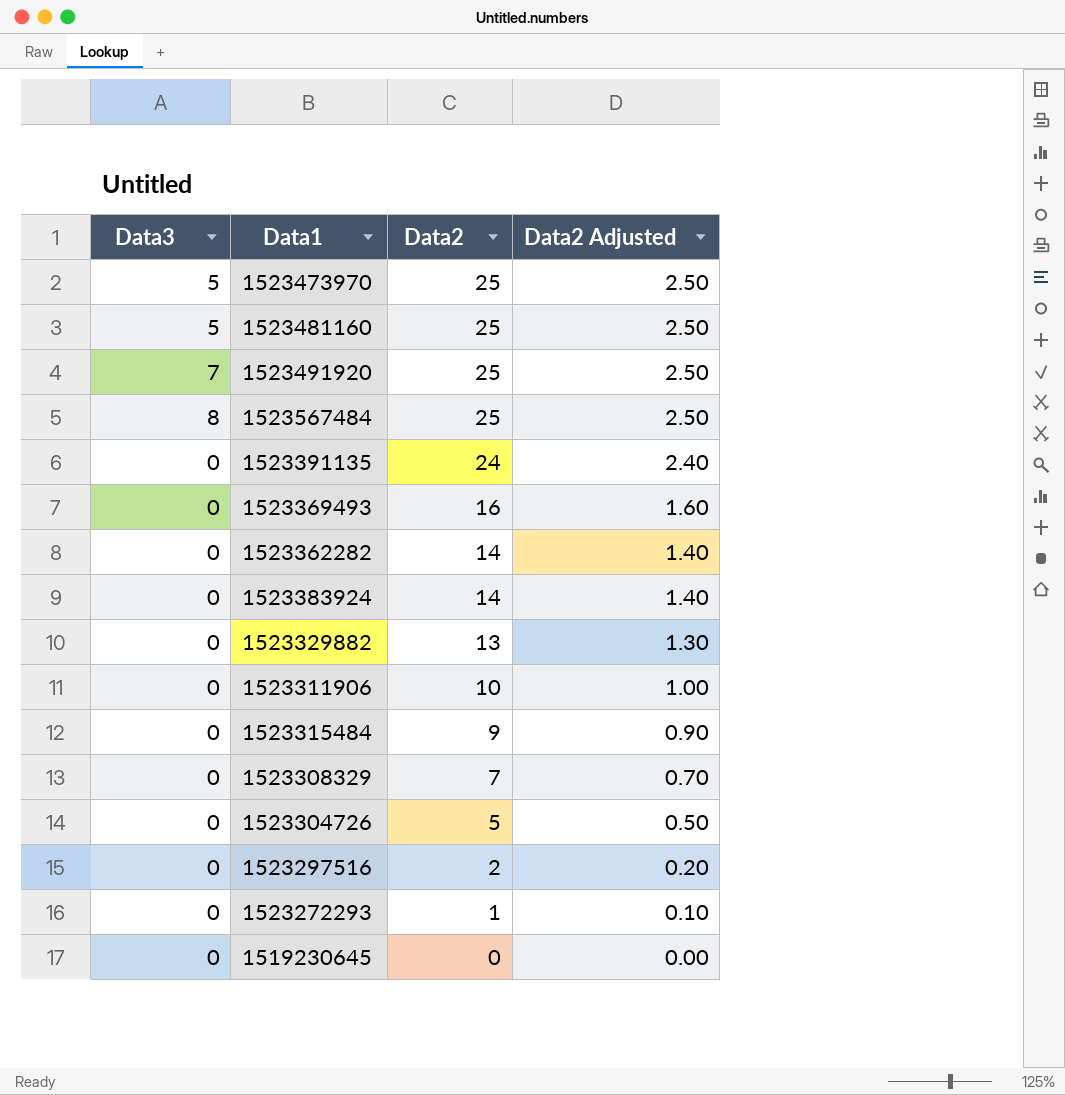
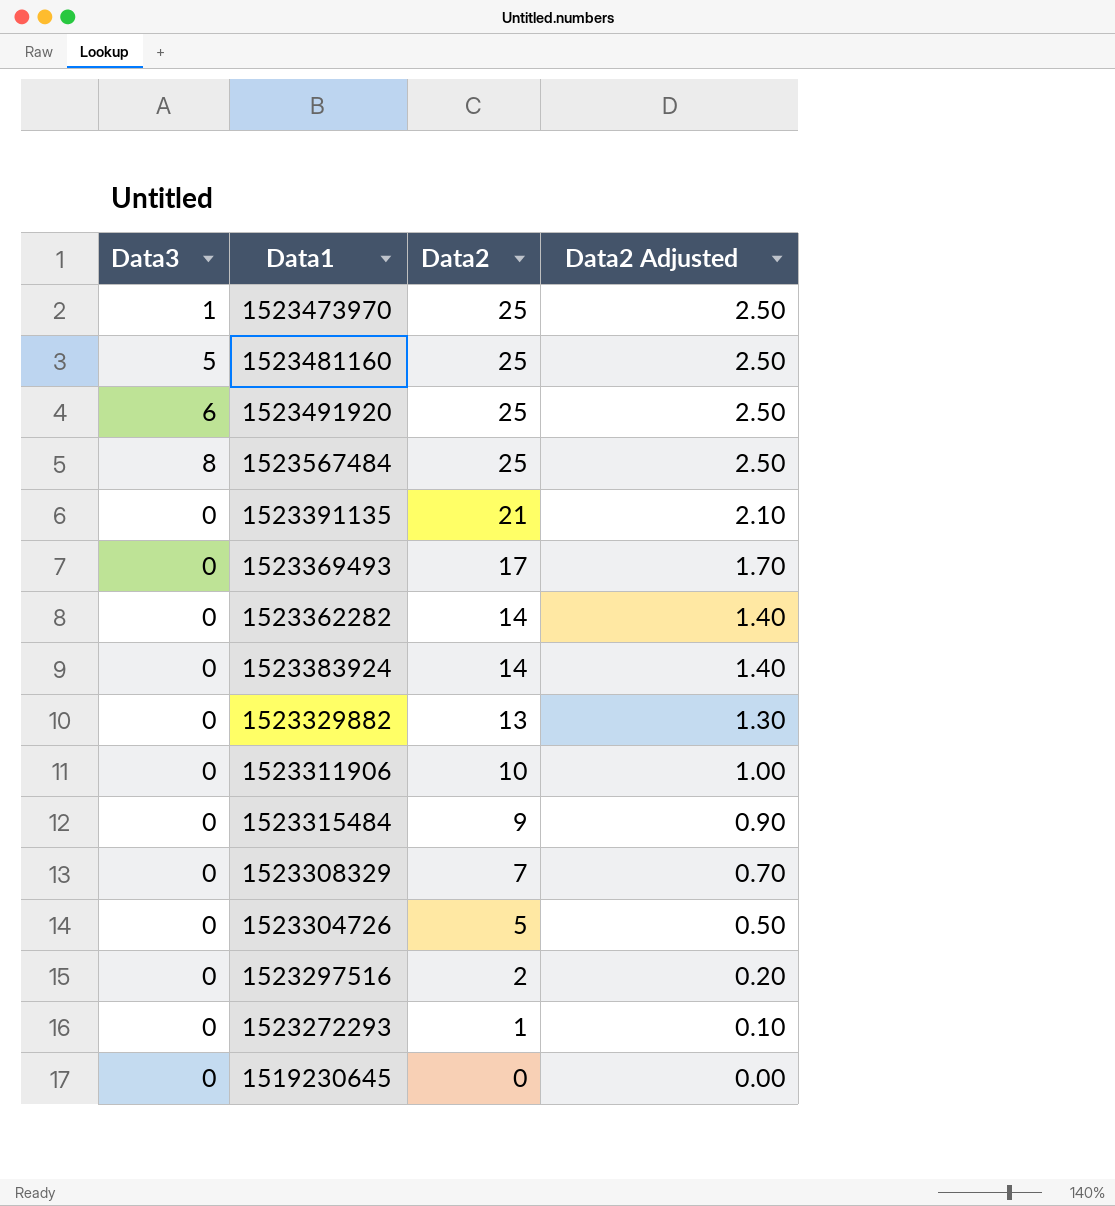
1523473970 | Data3: 5 -> 1
1523491920 | Data3: 7 -> 6
1523391135 | Data2: 24 -> 21
1523391135 | Data2 Adjusted: 2.40 -> 2.10
1523369493 | Data2: 16 -> 17
1523369493 | Data2 Adjusted: 1.60 -> 1.70

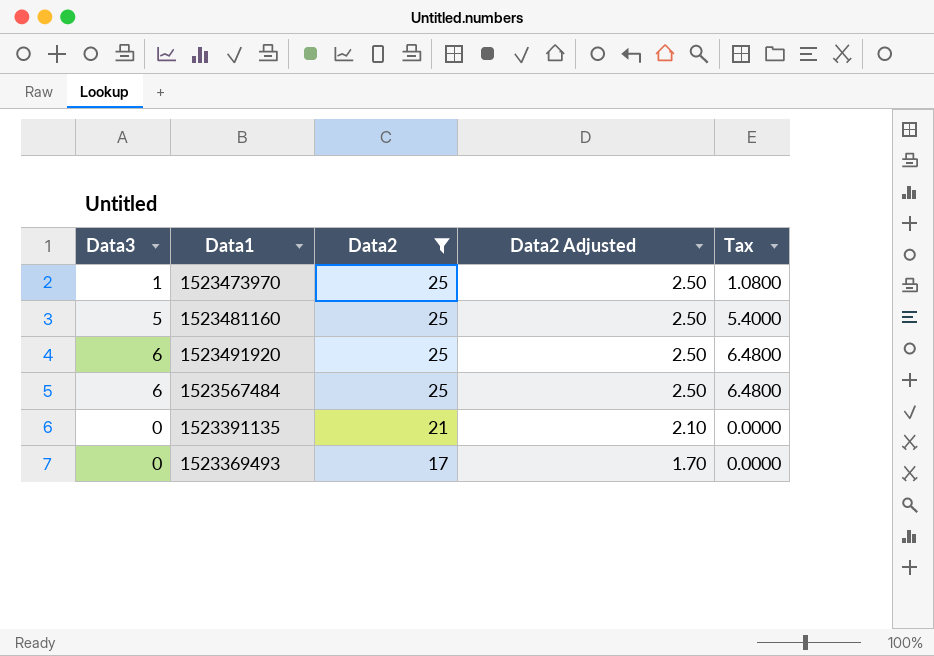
filter: none -> Data2 >= 17
column Tax | formula: none -> [Data3] * 1.08
1523567484 | Data3: 8 -> 6

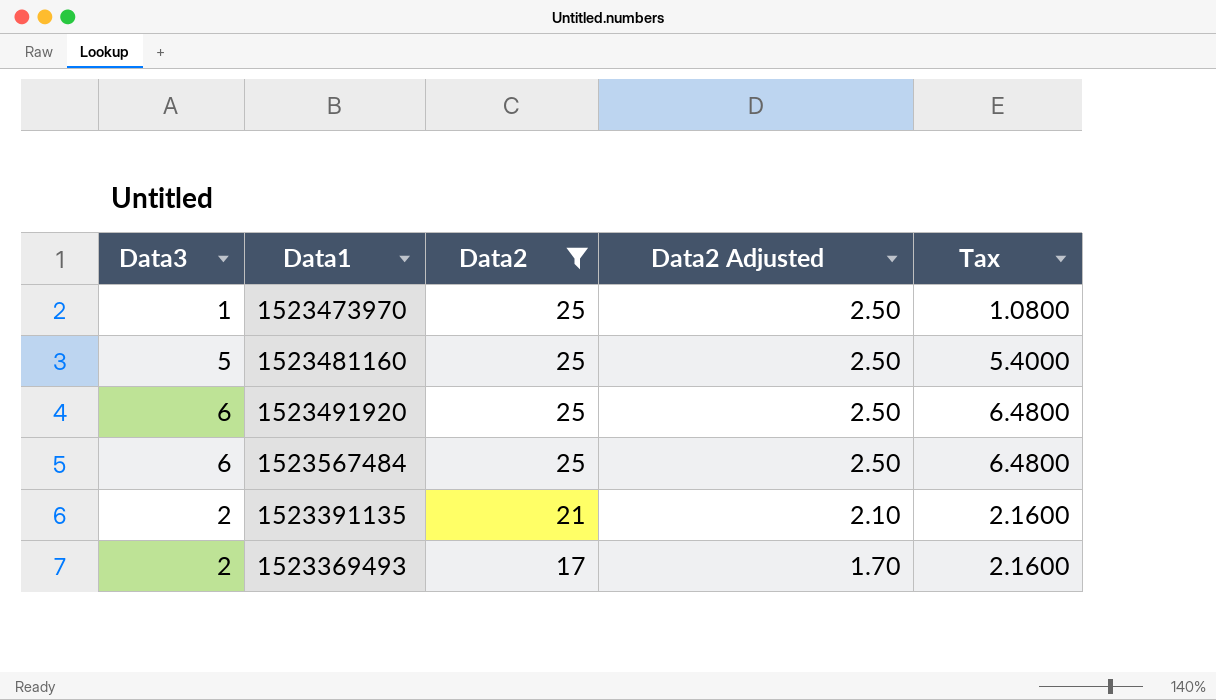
1523391135 | Data3: 0 -> 2
1523391135 | Tax: 0.0000 -> 2.1600
1523369493 | Data3: 0 -> 2
1523369493 | Tax: 0.0000 -> 2.1600

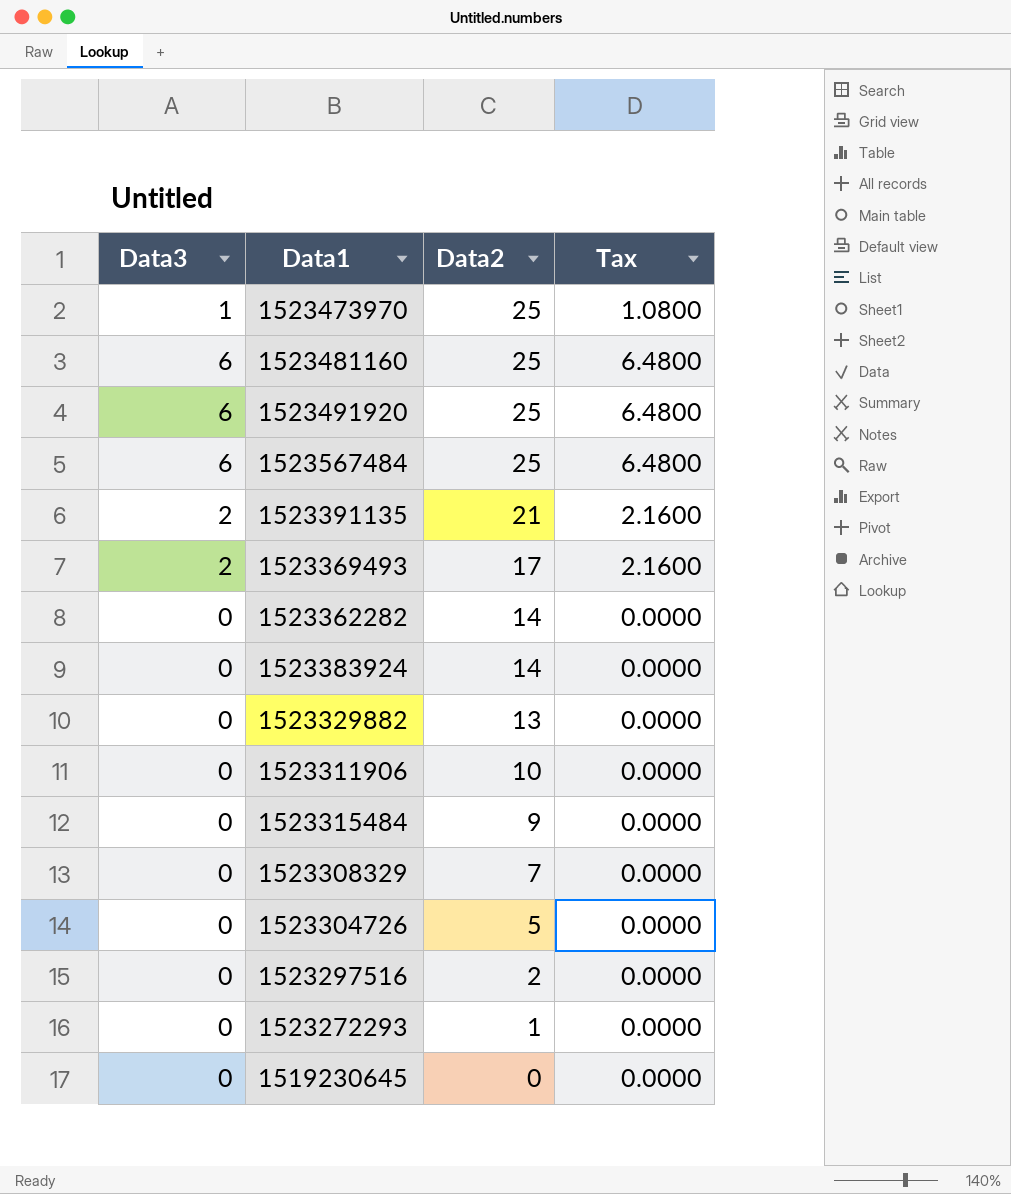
filter: Data2 >= 17 -> none
column Data2 Adjusted | formula: [Data2] * 0.1 -> none
1523481160 | Data3: 5 -> 6
1523481160 | Tax: 5.4000 -> 6.4800

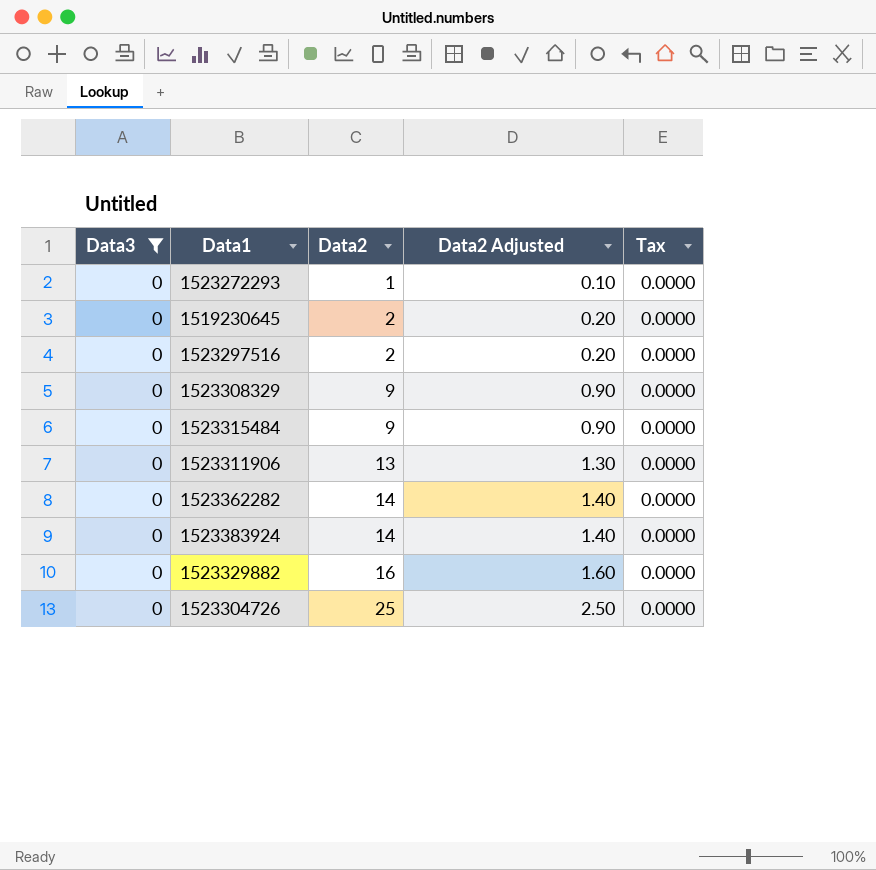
filter: none -> Data3 = 0
row order: Data2 descending -> Data2 ascending
column Data2 Adjusted | formula: none -> [Data2] * 0.1
1519230645 | Data2: 0 -> 2
1523308329 | Data2: 7 -> 9
1523311906 | Data2: 10 -> 13
1523329882 | Data2: 13 -> 16
1523304726 | Data2: 5 -> 25

